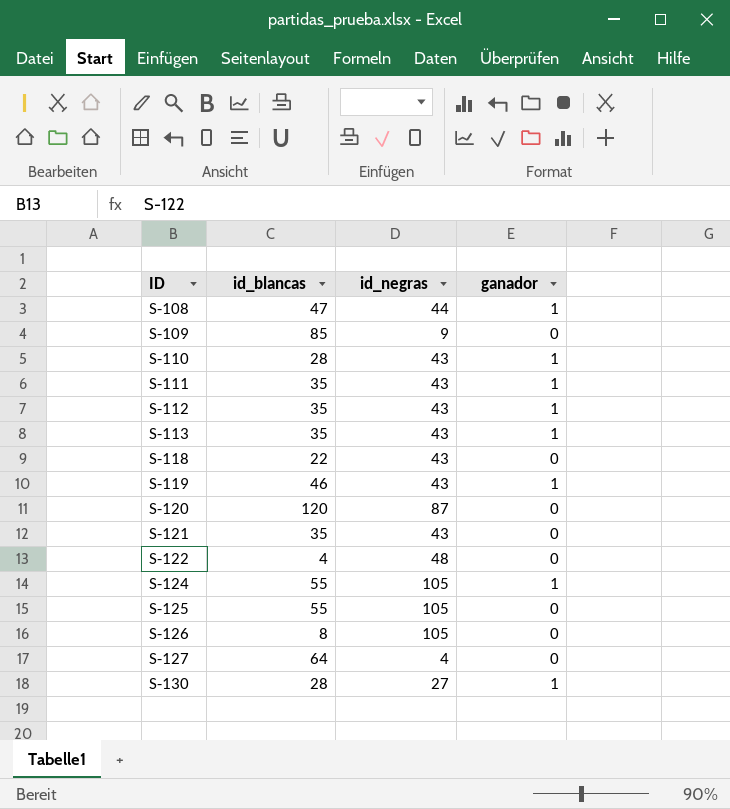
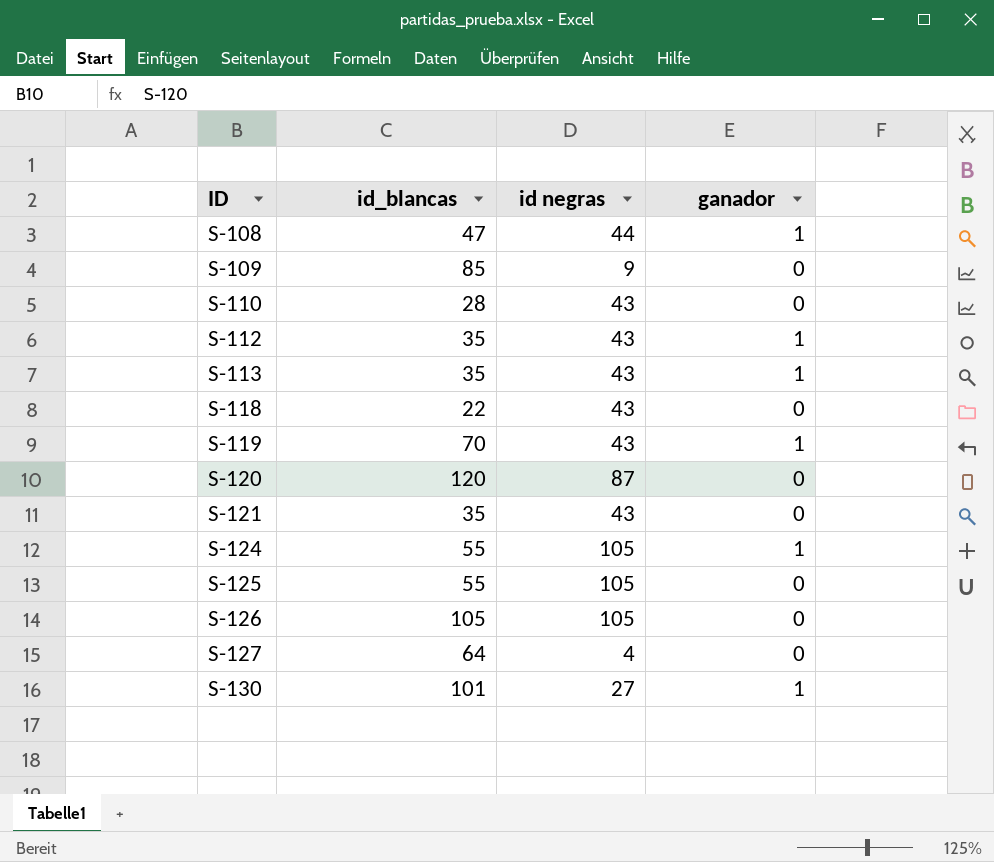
column name: id_negras -> id negras
row S-111: 35 | 43 | 1 -> none
row S-122: 4 | 48 | 0 -> none
S-110 | ganador: 1 -> 0
S-119 | id_blancas: 46 -> 70
S-126 | id_blancas: 8 -> 105
S-130 | id_blancas: 28 -> 101

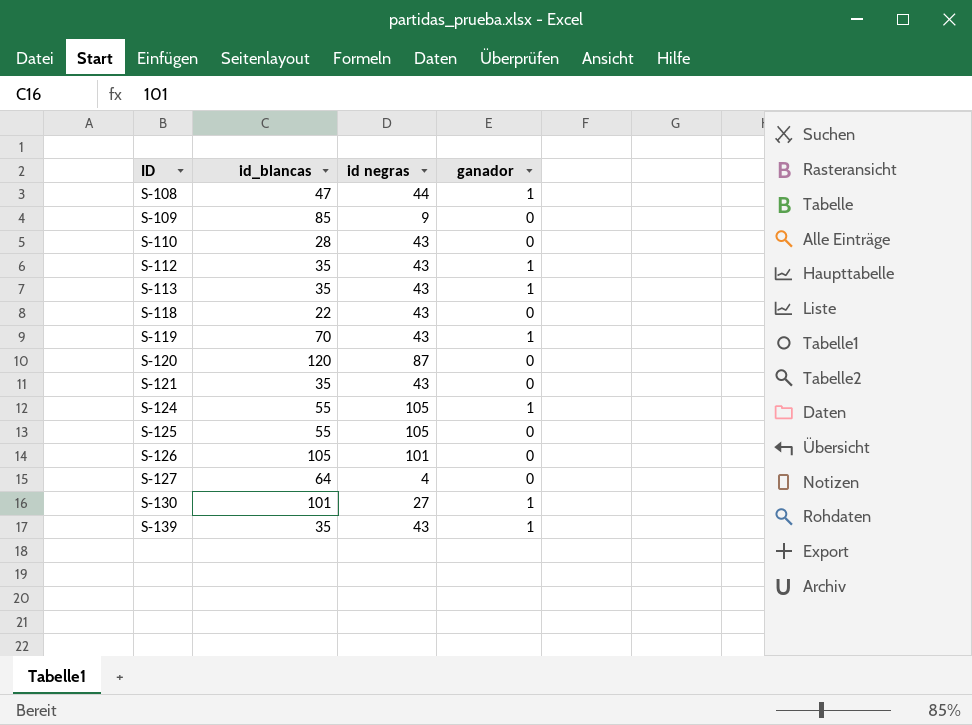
S-126 | id negras: 105 -> 101
row S-139: none -> 35 | 43 | 1

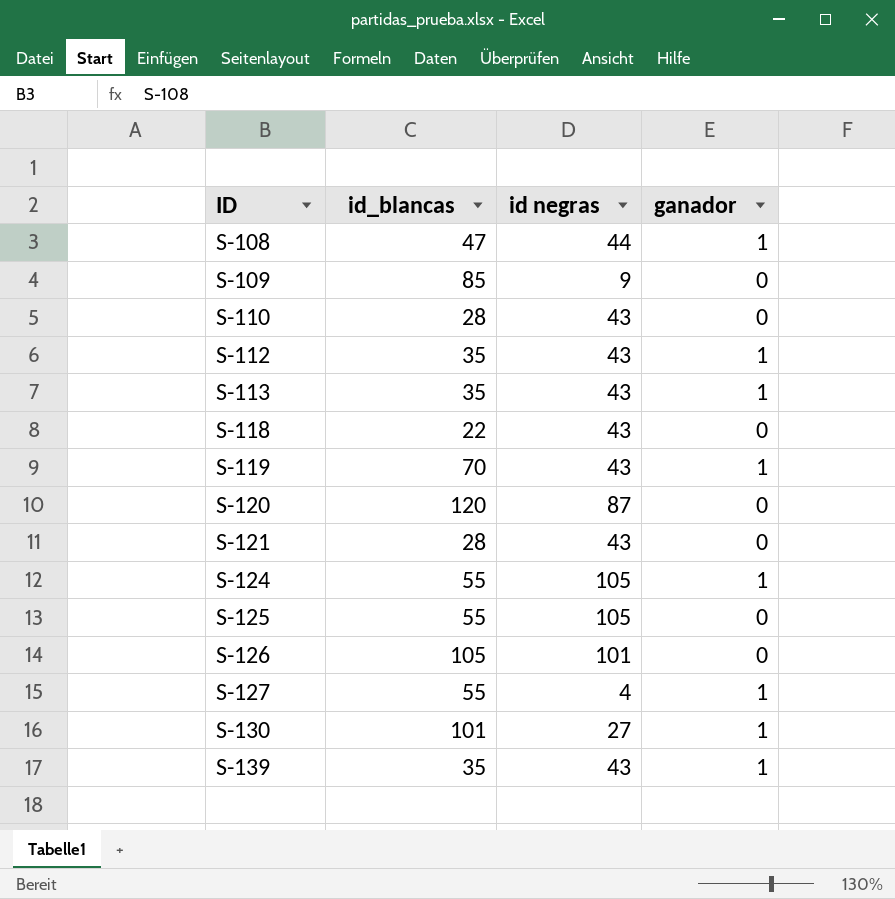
S-121 | id_blancas: 35 -> 28
S-127 | id_blancas: 64 -> 55
S-127 | ganador: 0 -> 1

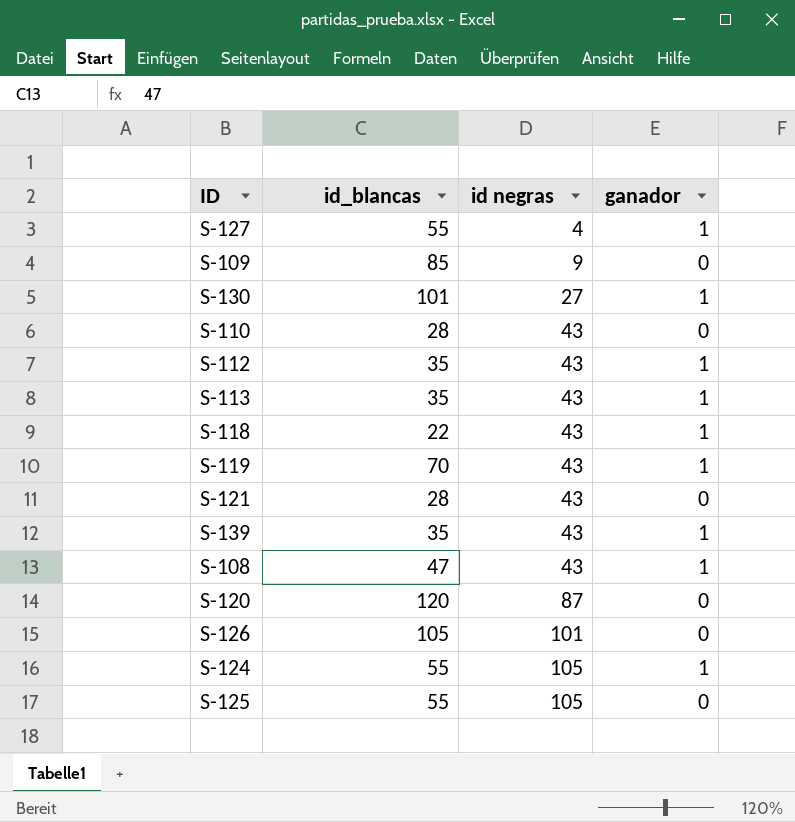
row order: ID ascending -> id negras ascending
S-118 | ganador: 0 -> 1
S-108 | id negras: 44 -> 43

